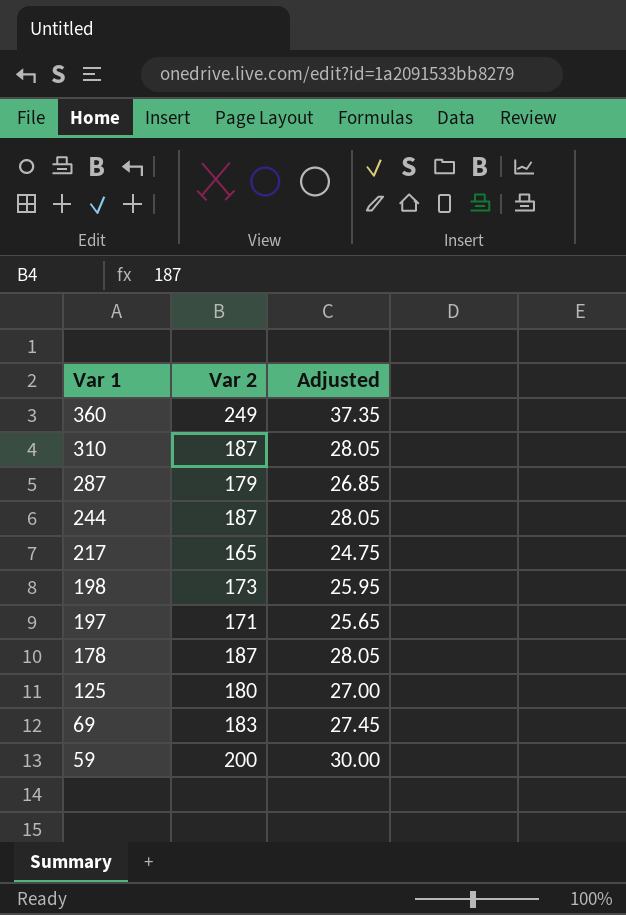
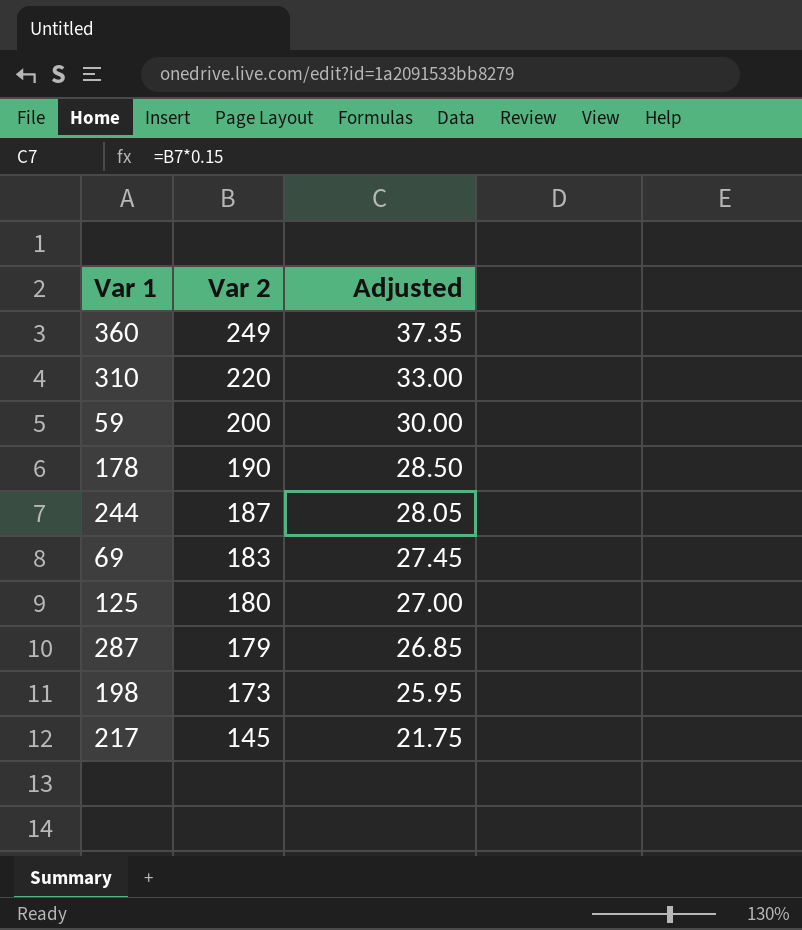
row order: Var 1 descending -> Var 2 descending
row 197: 171 | 25.65 -> none
310 | Var 2: 187 -> 220
310 | Adjusted: 28.05 -> 33.00
178 | Var 2: 187 -> 190
178 | Adjusted: 28.05 -> 28.50
217 | Var 2: 165 -> 145
217 | Adjusted: 24.75 -> 21.75

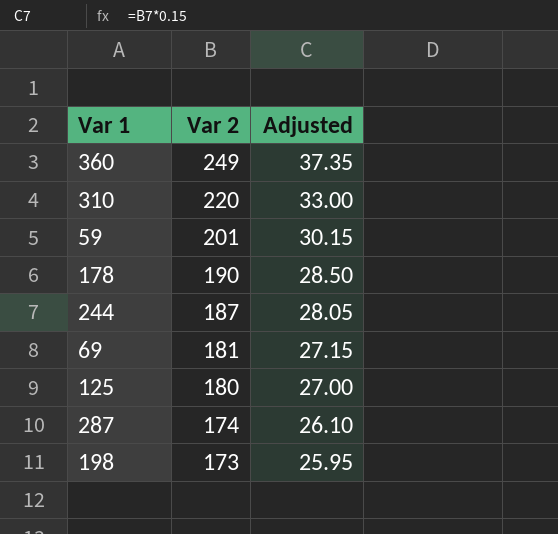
row 217: 145 | 21.75 -> none
59 | Var 2: 200 -> 201
59 | Adjusted: 30.00 -> 30.15
69 | Var 2: 183 -> 181
69 | Adjusted: 27.45 -> 27.15
287 | Var 2: 179 -> 174
287 | Adjusted: 26.85 -> 26.10

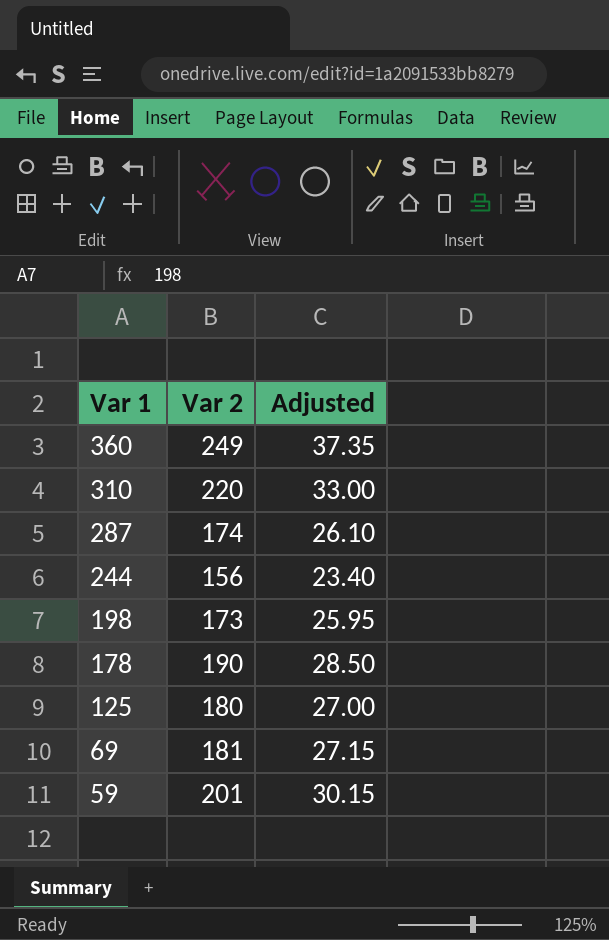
row order: Var 2 descending -> Var 1 descending
244 | Var 2: 187 -> 156
244 | Adjusted: 28.05 -> 23.40

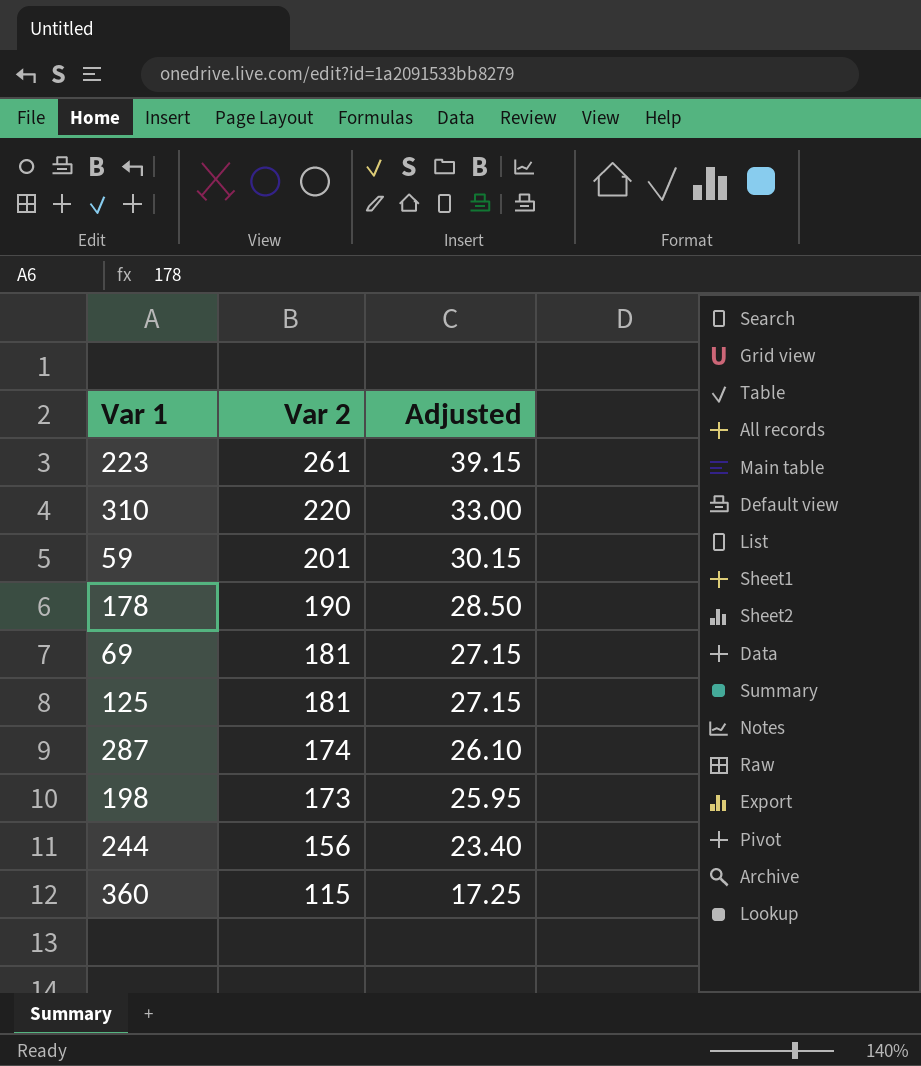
row order: Var 1 descending -> Var 2 descending
row 223: none -> 261 | 39.15
125 | Var 2: 180 -> 181
125 | Adjusted: 27.00 -> 27.15
360 | Var 2: 249 -> 115
360 | Adjusted: 37.35 -> 17.25

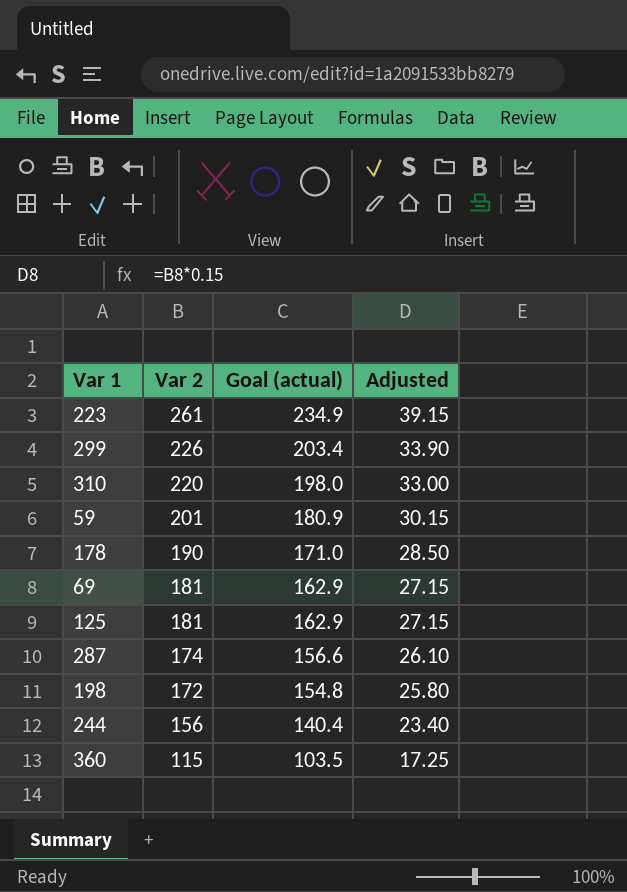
column Goal (actual) | formula: none -> [Var 2] * 0.9
row 299: none -> 226 | 203.4 | 33.90
198 | Var 2: 173 -> 172
198 | Adjusted: 25.95 -> 25.80

